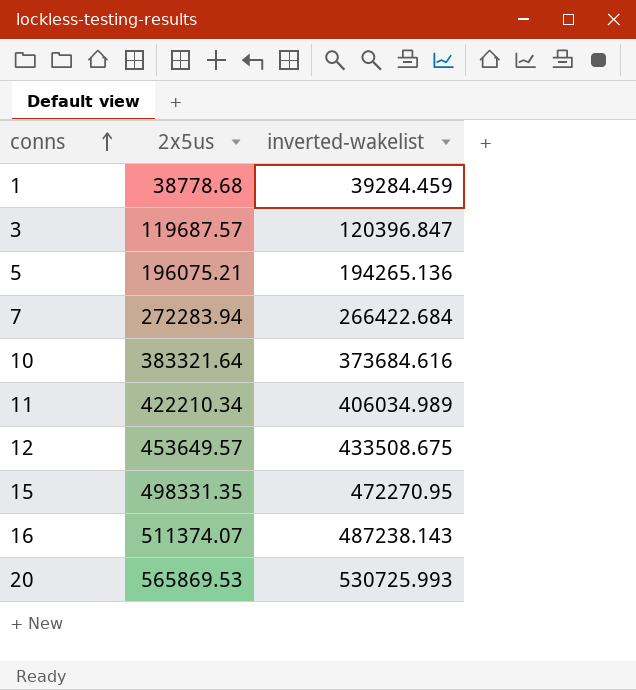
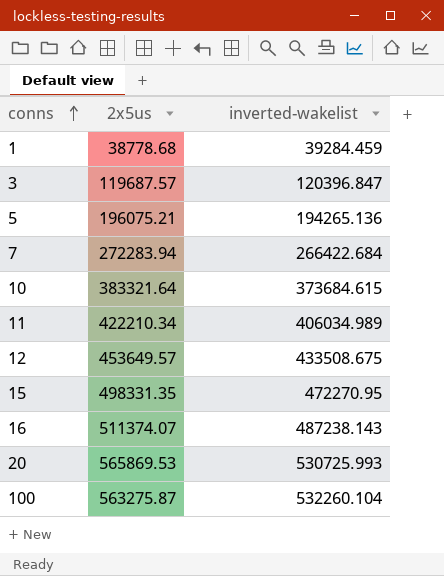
10 | inverted-wakelist: 373684.616 -> 373684.615
row 100: none -> 563275.87 | 532260.104

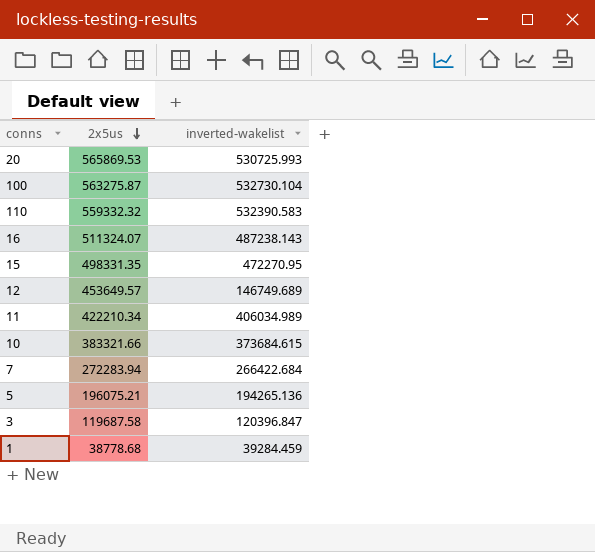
row order: conns ascending -> 2x5us descending
100 | inverted-wakelist: 532260.104 -> 532730.104
row 110: none -> 559332.32 | 532390.583
16 | 2x5us: 511374.07 -> 511324.07
12 | inverted-wakelist: 433508.675 -> 146749.689
10 | 2x5us: 383321.64 -> 383321.66
3 | 2x5us: 119687.57 -> 119687.58

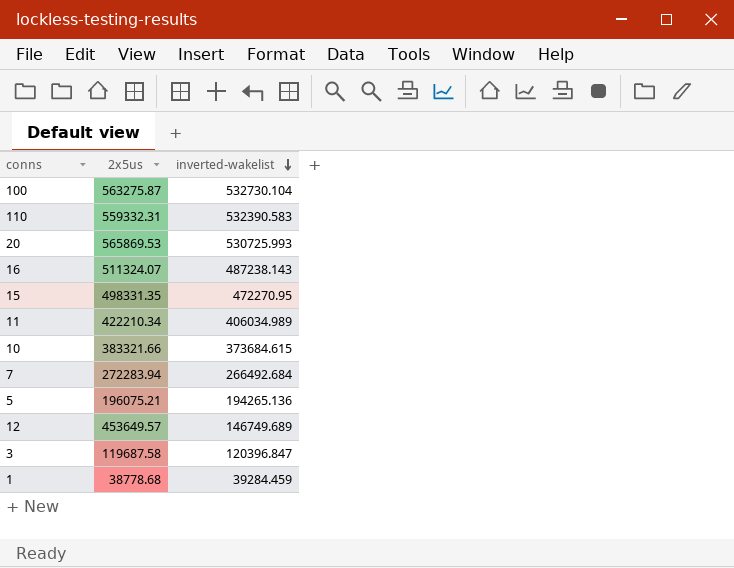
row order: 2x5us descending -> inverted-wakelist descending
110 | 2x5us: 559332.32 -> 559332.31
7 | inverted-wakelist: 266422.684 -> 266492.684

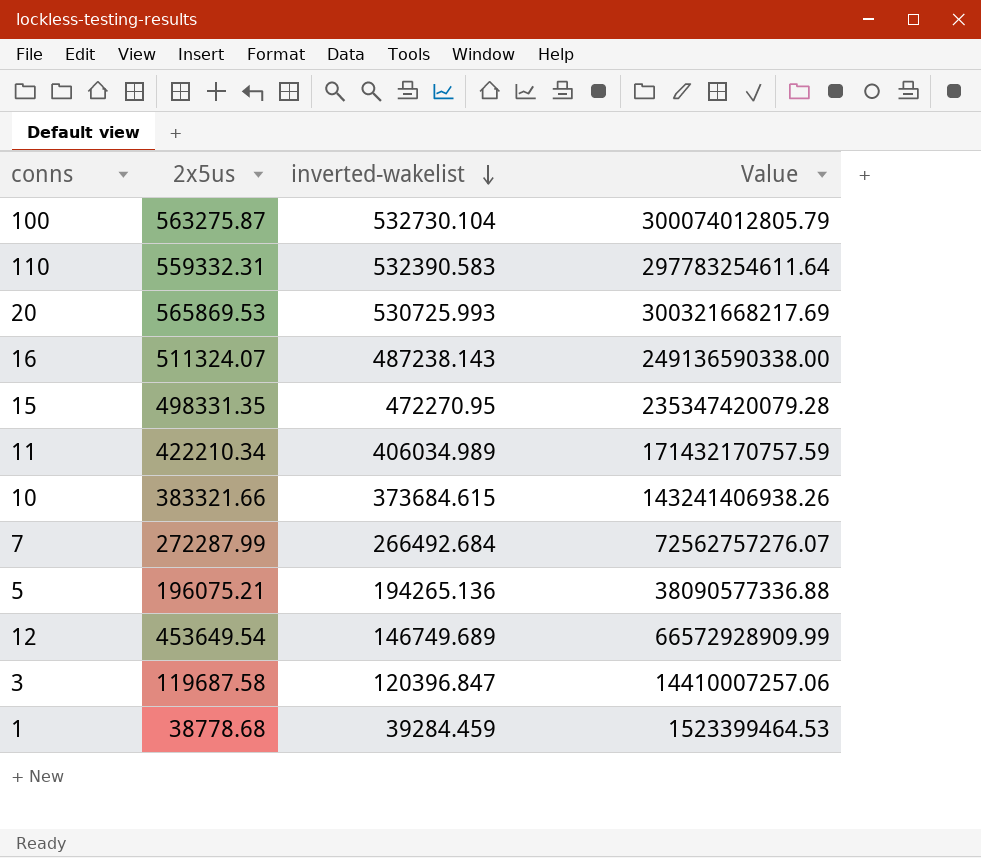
column Value | formula: none -> [2x5us] * [inverted-wakelist]
7 | 2x5us: 272283.94 -> 272287.99
12 | 2x5us: 453649.57 -> 453649.54

